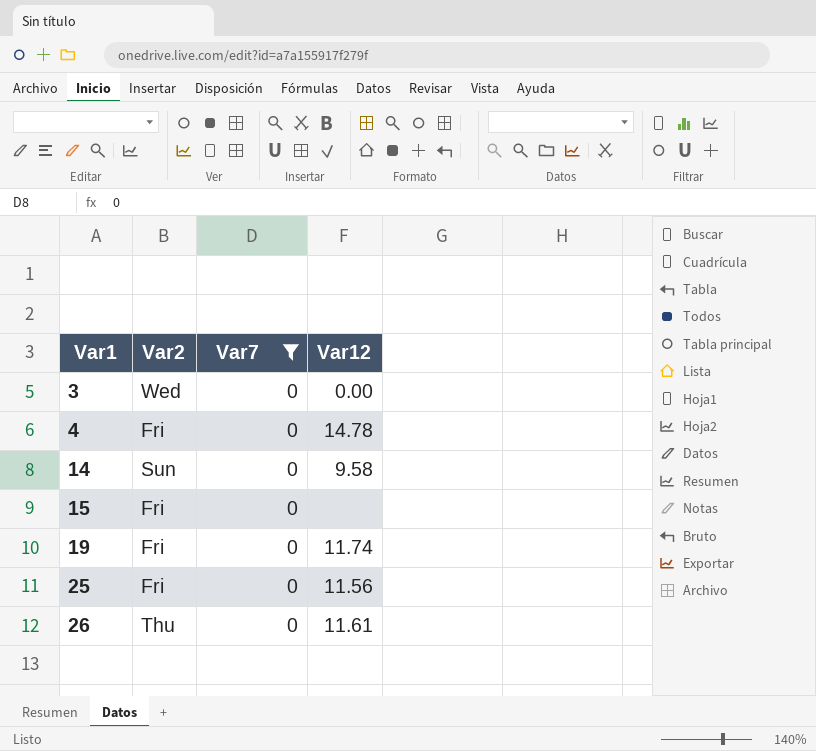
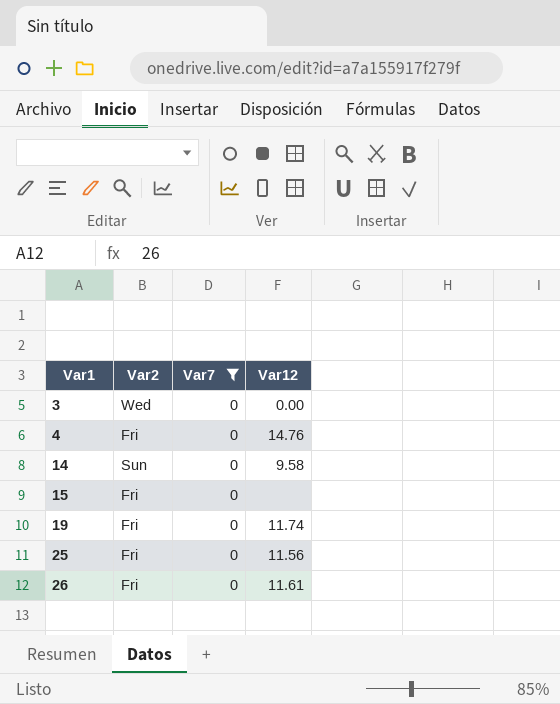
4 | Var12: 14.78 -> 14.76
26 | Var2: Thu -> Fri

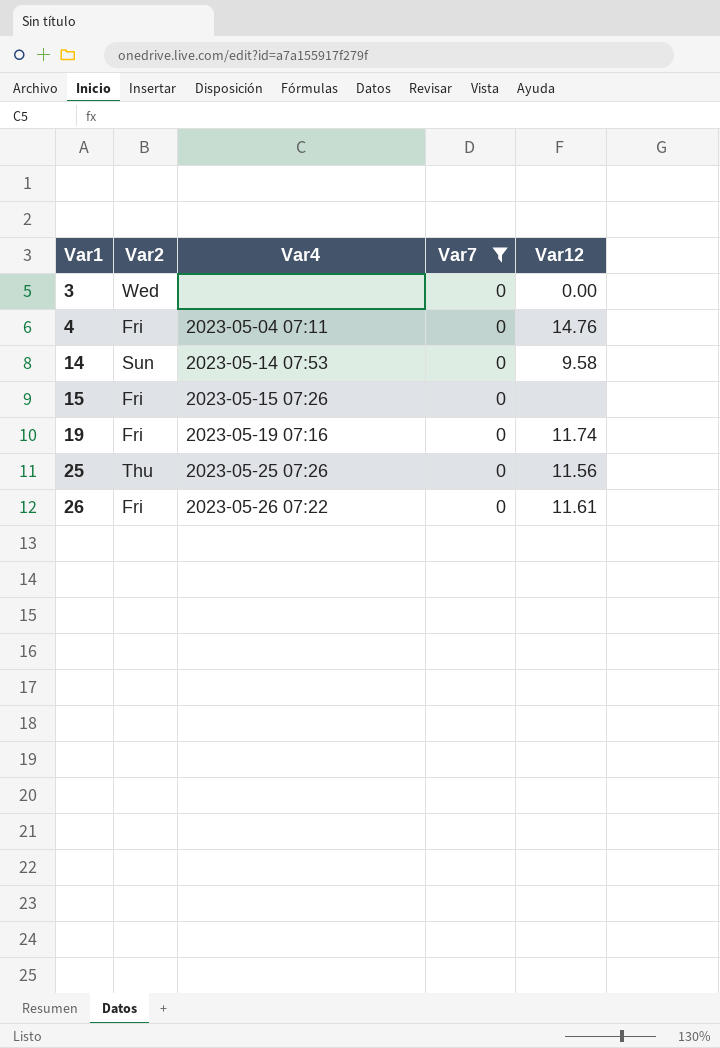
column Var4 | position: none -> 3
25 | Var2: Fri -> Thu

